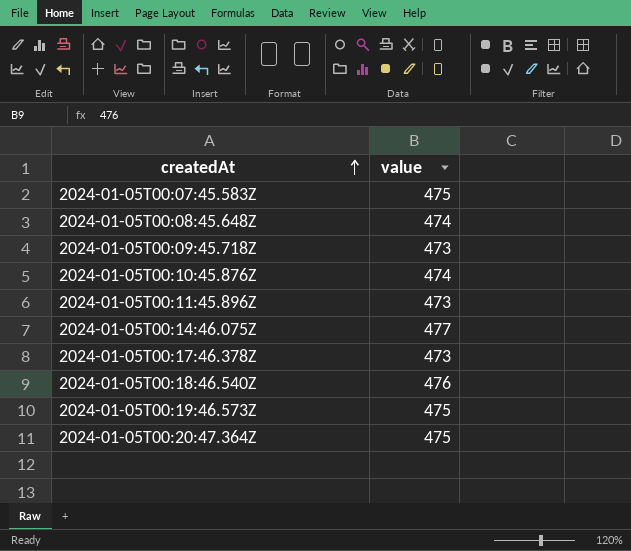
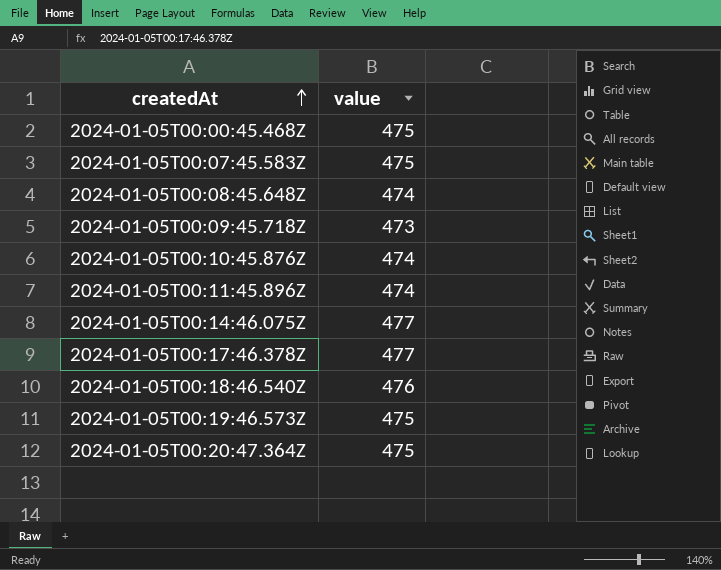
row 2024-01-05T00:00:45.468Z: none -> 475
2024-01-05T00:11:45.896Z | value: 473 -> 474
2024-01-05T00:17:46.378Z | value: 473 -> 477

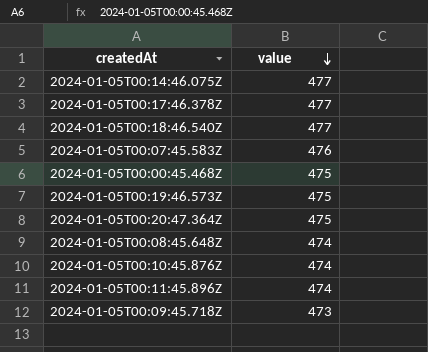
row order: createdAt ascending -> value descending
2024-01-05T00:18:46.540Z | value: 476 -> 477
2024-01-05T00:07:45.583Z | value: 475 -> 476

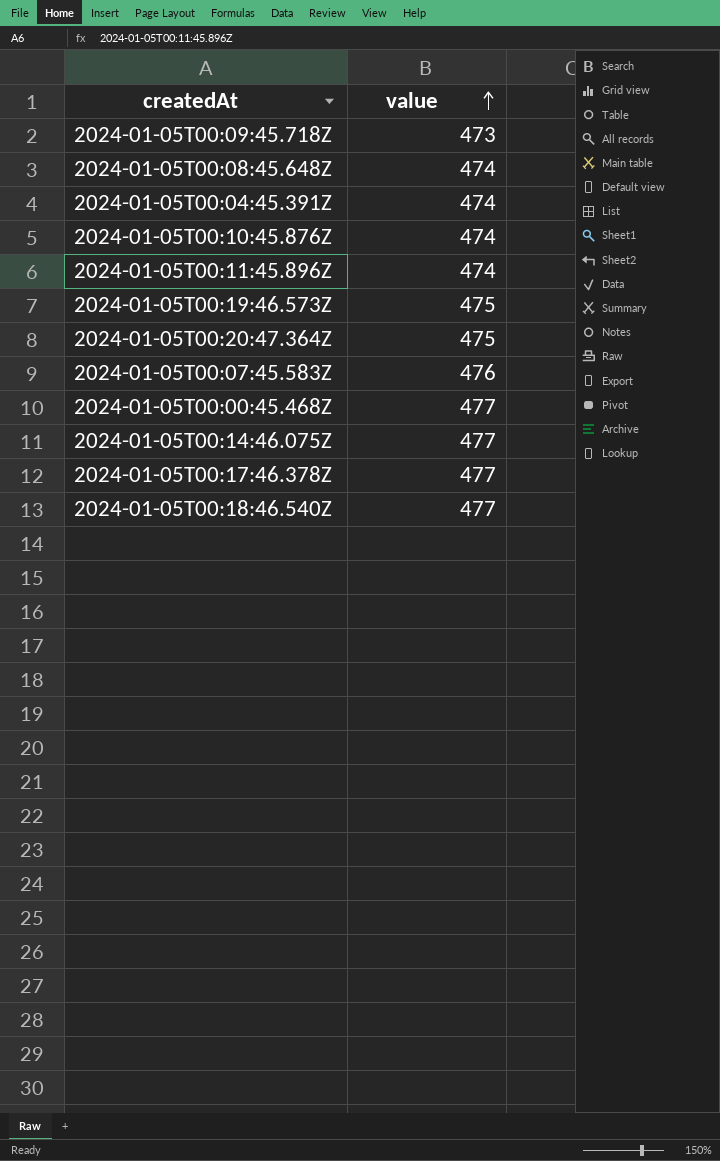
row order: value descending -> value ascending
row 2024-01-05T00:04:45.391Z: none -> 474
2024-01-05T00:00:45.468Z | value: 475 -> 477

